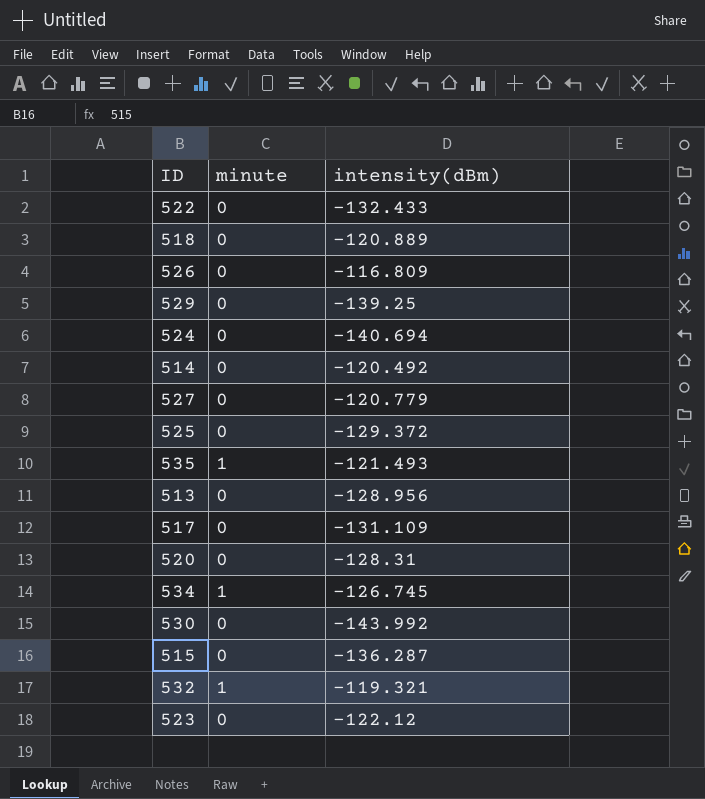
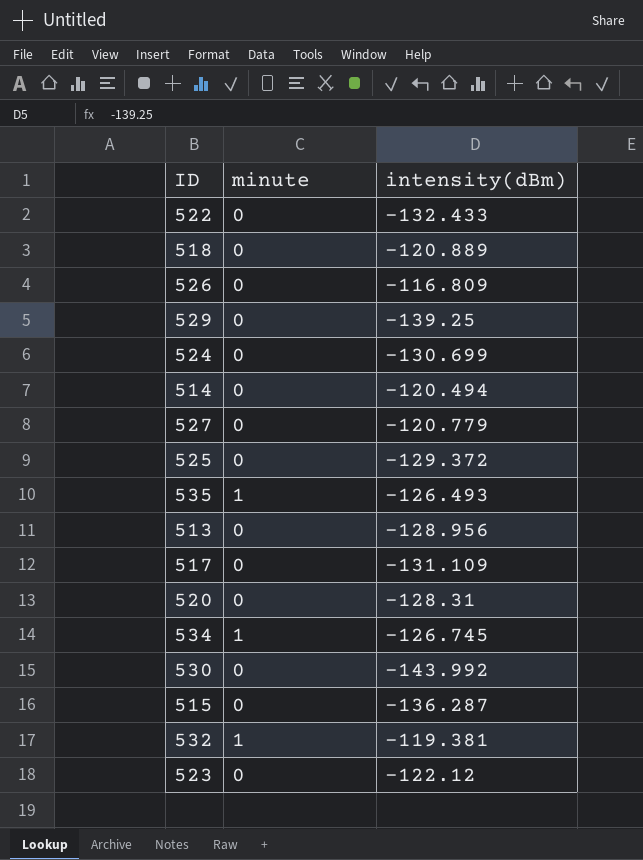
524 | intensity(dBm): -140.694 -> -130.699
514 | intensity(dBm): -120.492 -> -120.494
535 | intensity(dBm): -121.493 -> -126.493
532 | intensity(dBm): -119.321 -> -119.381

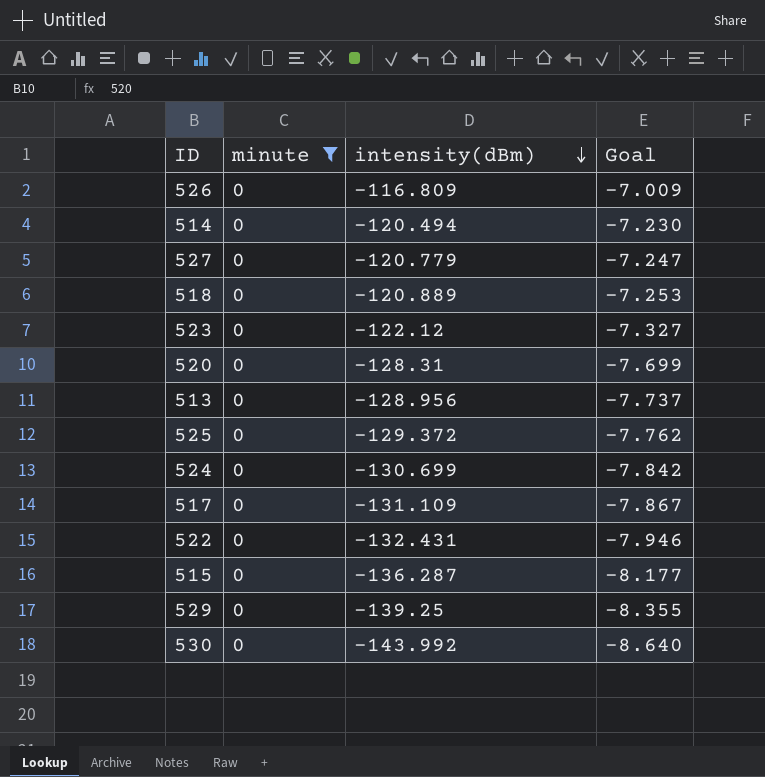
filter: none -> minute = 0
row order: none -> intensity(dBm) descending
column Goal | formula: none -> [intensity(dBm)] * 0.06
522 | intensity(dBm): -132.433 -> -132.431

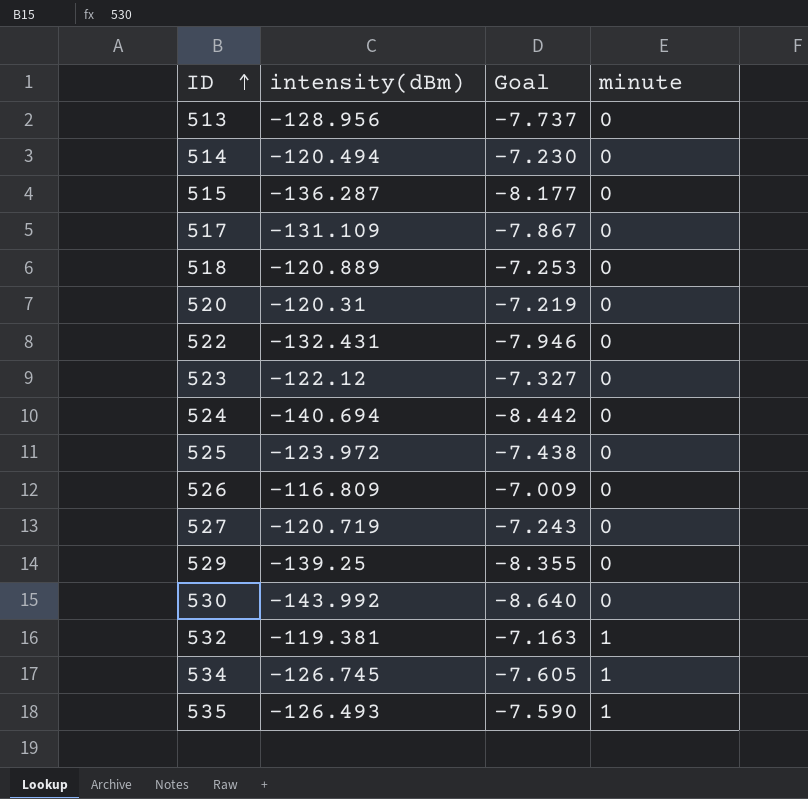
filter: minute = 0 -> none
row order: intensity(dBm) descending -> ID ascending
column minute | position: 2 -> 4
520 | intensity(dBm): -128.31 -> -120.31
520 | Goal: -7.699 -> -7.219
524 | intensity(dBm): -130.699 -> -140.694
524 | Goal: -7.842 -> -8.442
525 | intensity(dBm): -129.372 -> -123.972
525 | Goal: -7.762 -> -7.438
527 | intensity(dBm): -120.779 -> -120.719
527 | Goal: -7.247 -> -7.243

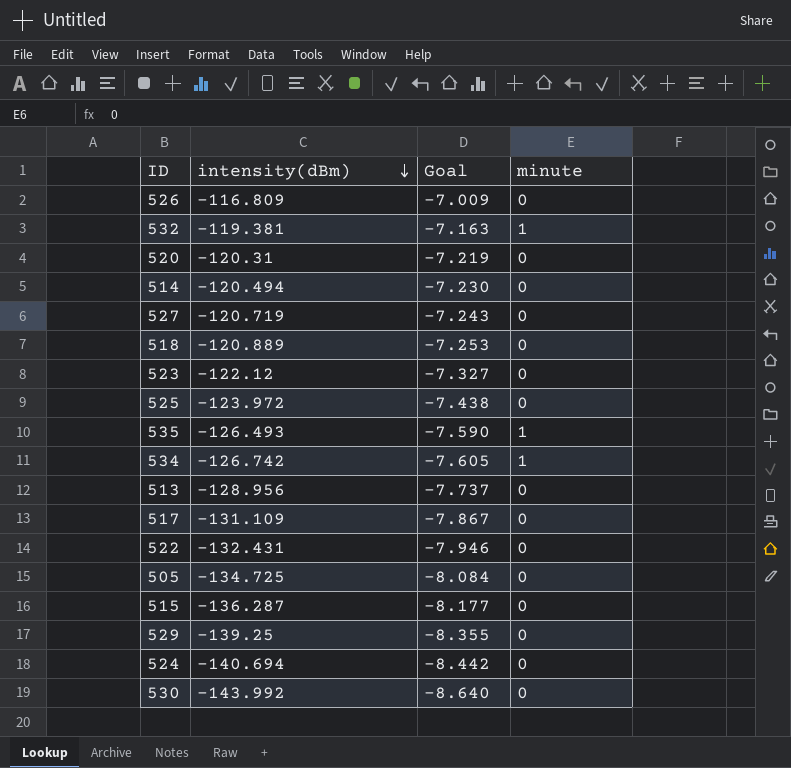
row order: ID ascending -> intensity(dBm) descending
534 | intensity(dBm): -126.745 -> -126.742
row 505: none -> -134.725 | -8.084 | 0

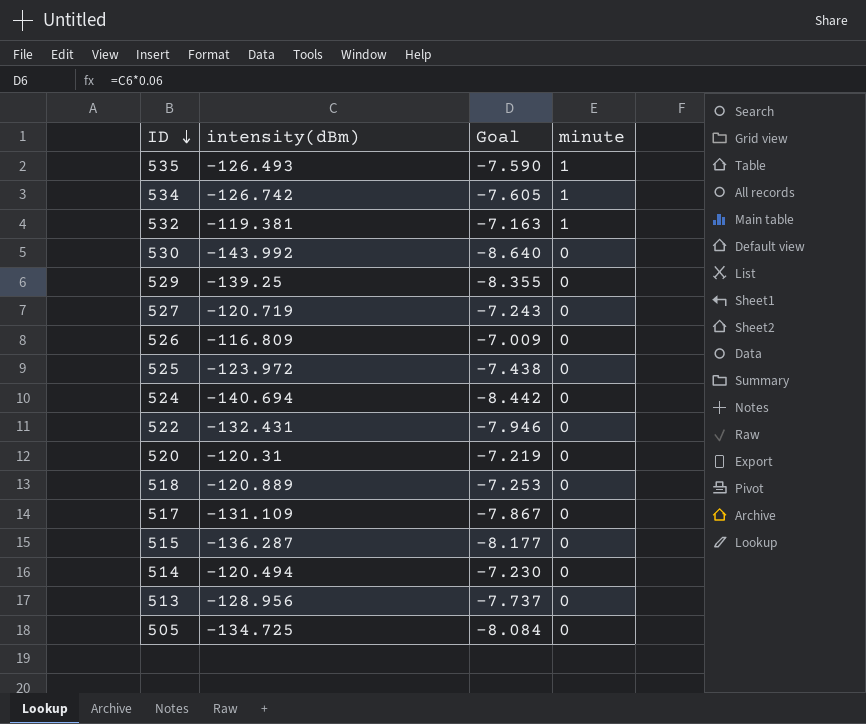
row order: intensity(dBm) descending -> ID descending
row 523: -122.12 | -7.327 | 0 -> none

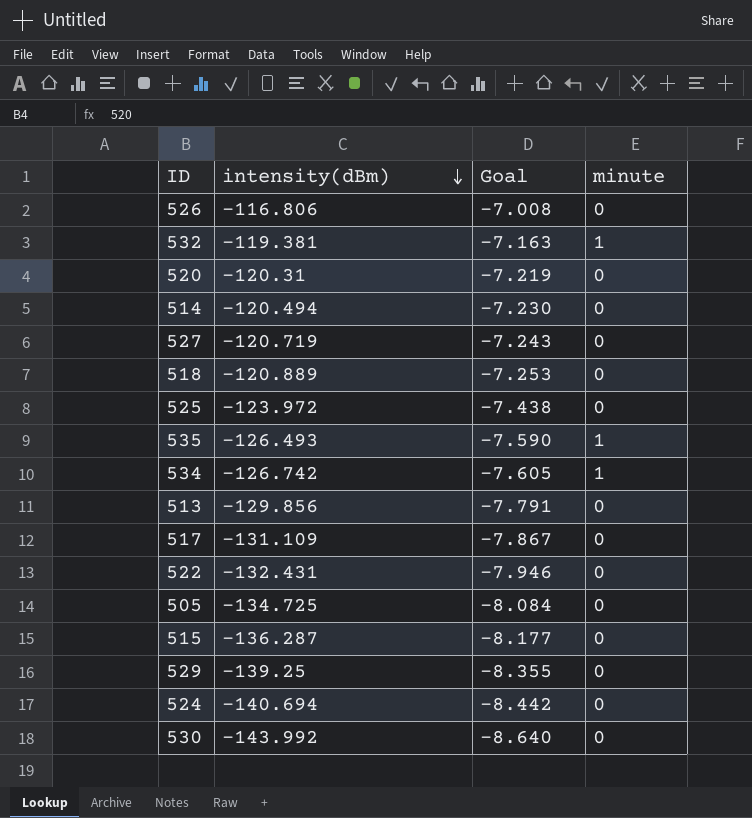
row order: ID descending -> intensity(dBm) descending
526 | intensity(dBm): -116.809 -> -116.806
526 | Goal: -7.009 -> -7.008
513 | intensity(dBm): -128.956 -> -129.856
513 | Goal: -7.737 -> -7.791

